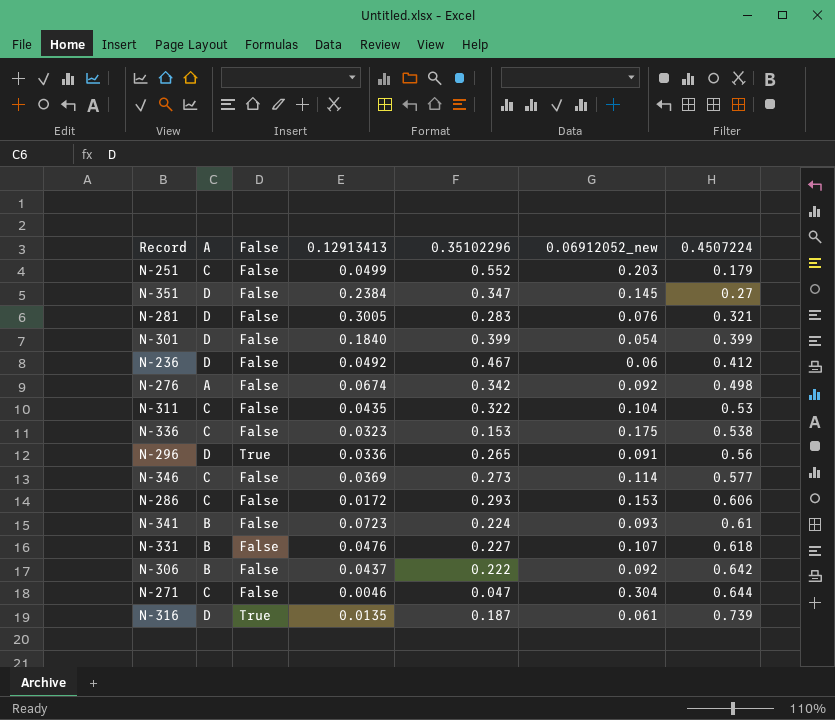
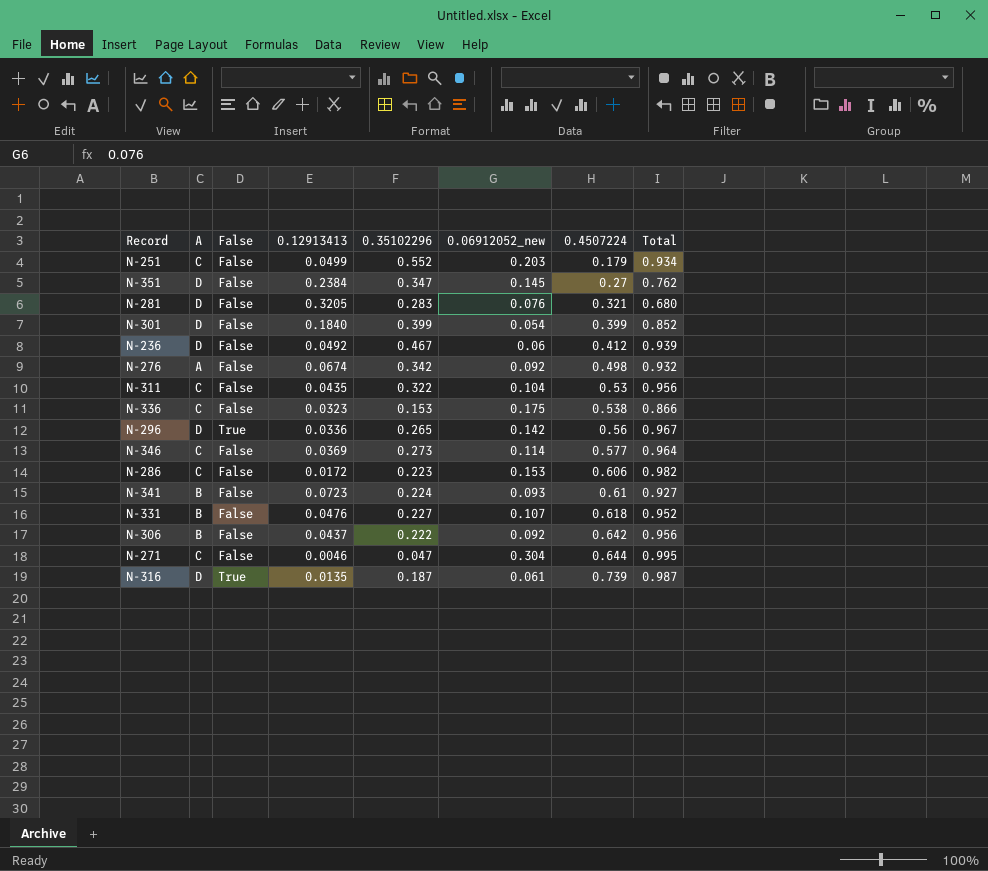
column Total | formula: none -> [0.35102296] + [0.06912052_new] + [0.4507224]
N-281 | 0.12913413: 0.3005 -> 0.3205
N-296 | 0.06912052_new: 0.091 -> 0.142
N-286 | 0.35102296: 0.293 -> 0.223

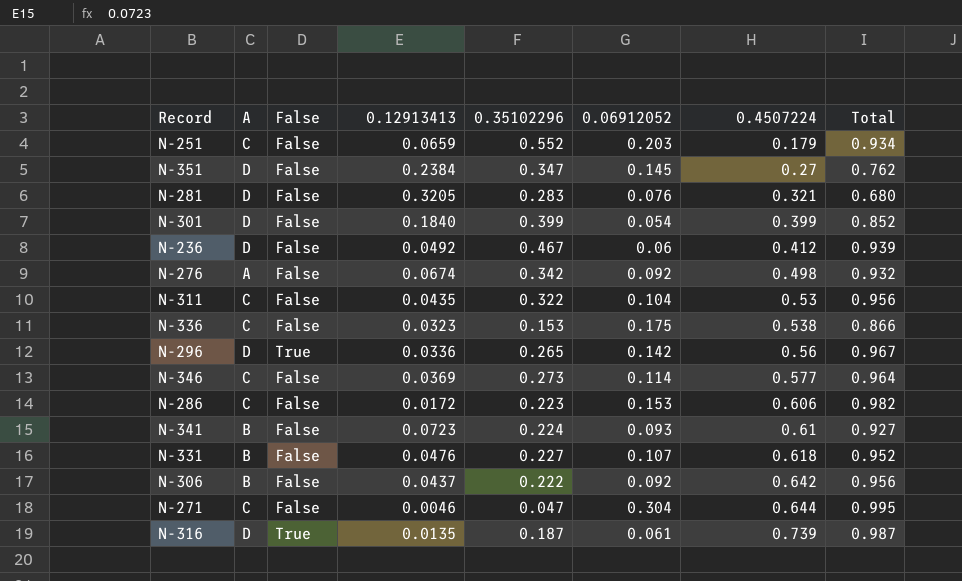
column name: 0.06912052_new -> 0.06912052
N-251 | 0.12913413: 0.0499 -> 0.0659

